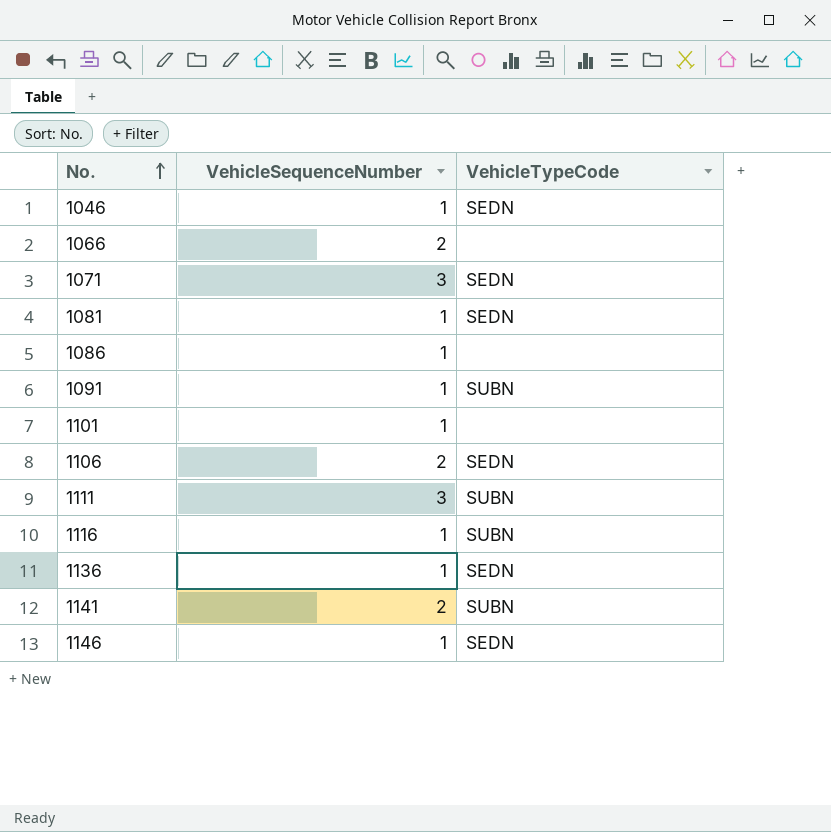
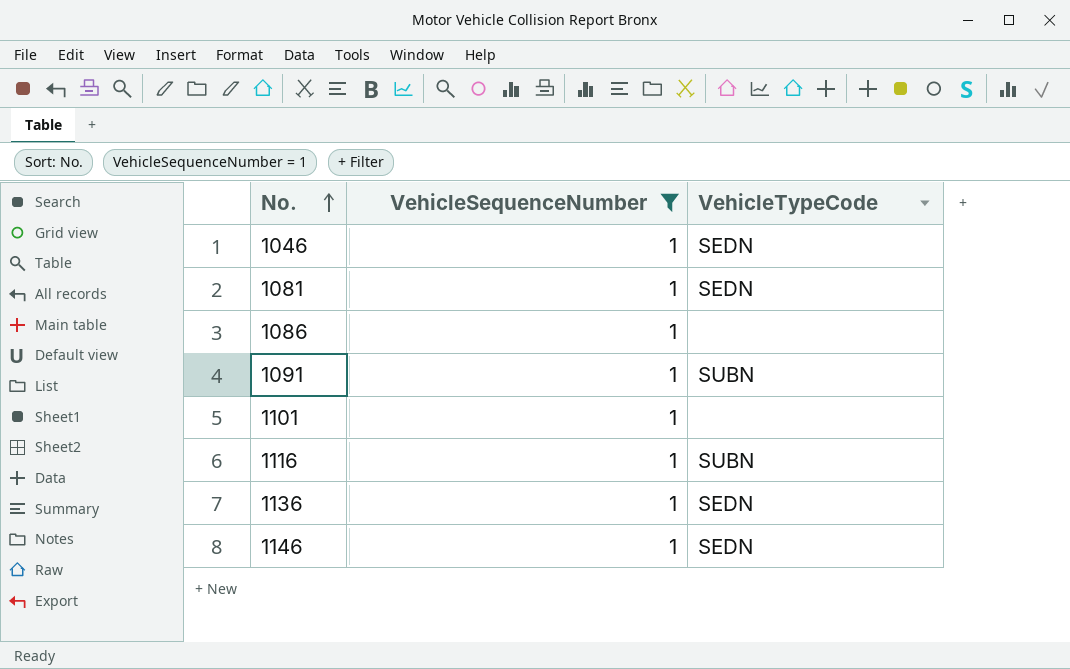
filter: none -> VehicleSequenceNumber = 1

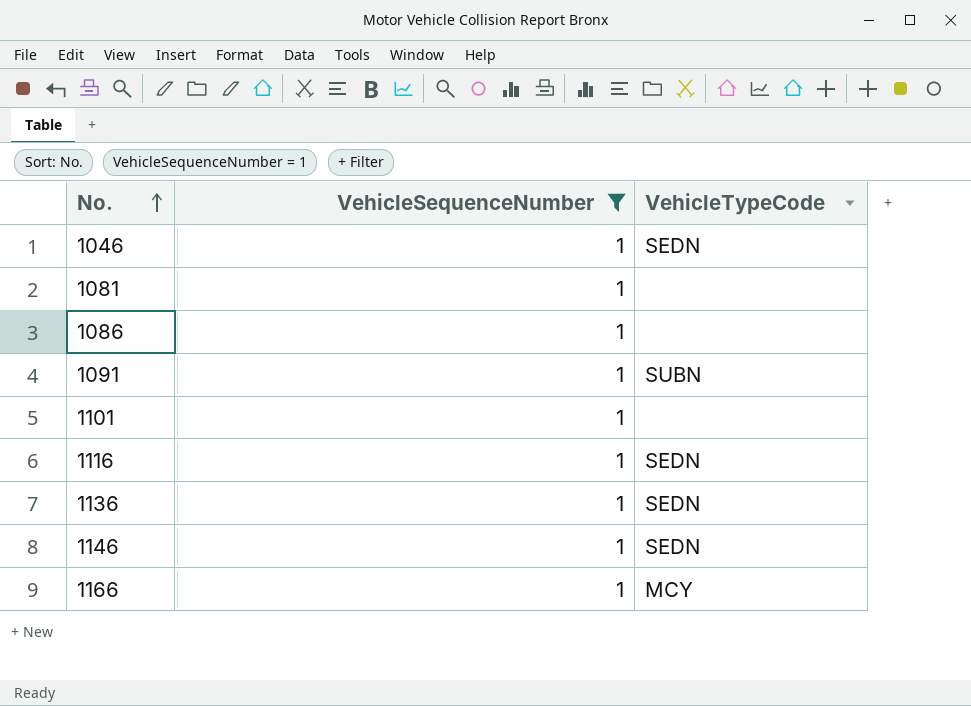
1081 | VehicleTypeCode: SEDN -> none
1116 | VehicleTypeCode: SUBN -> SEDN
row 1166: none -> 1 | MCY

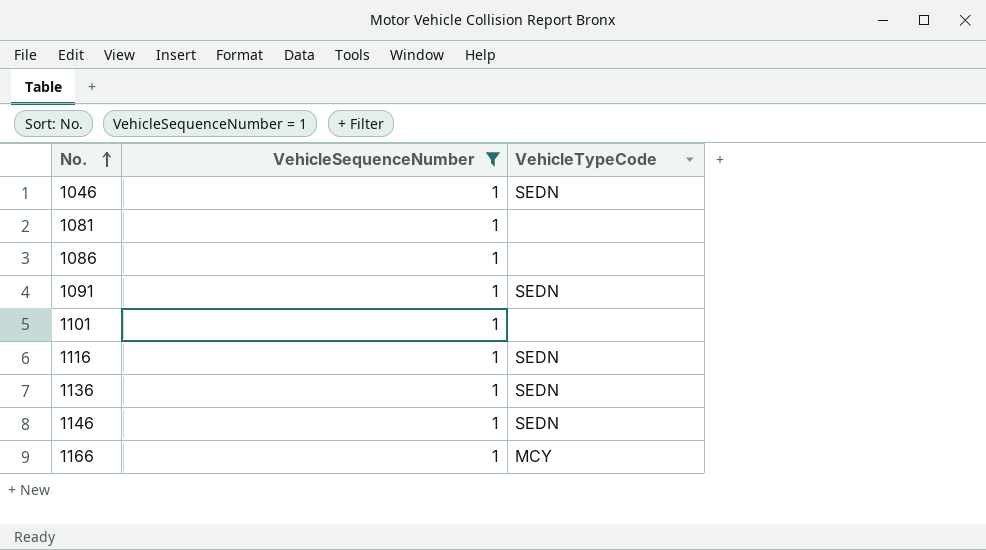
1091 | VehicleTypeCode: SUBN -> SEDN

